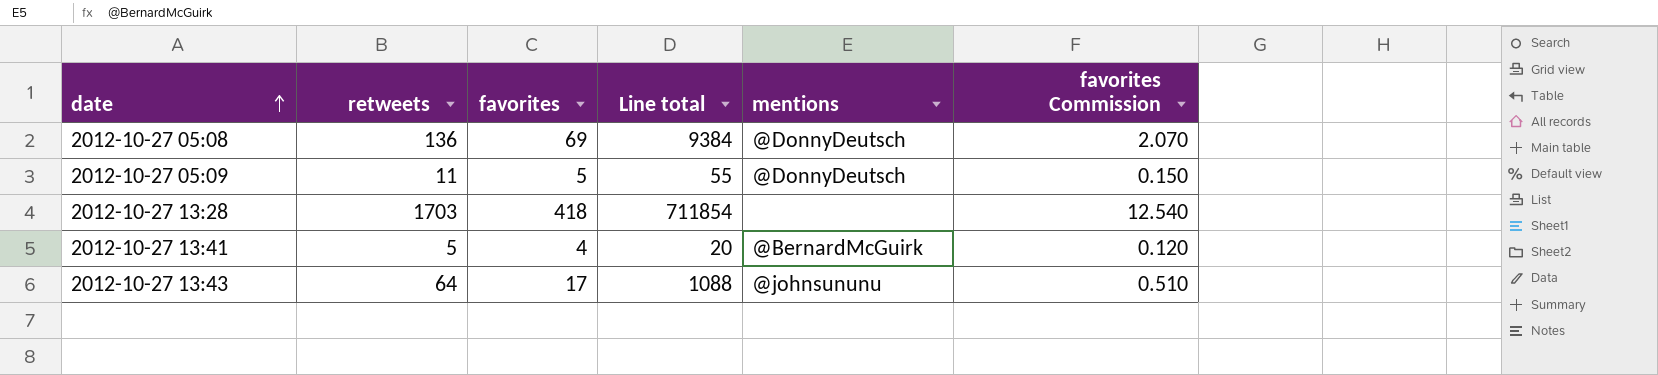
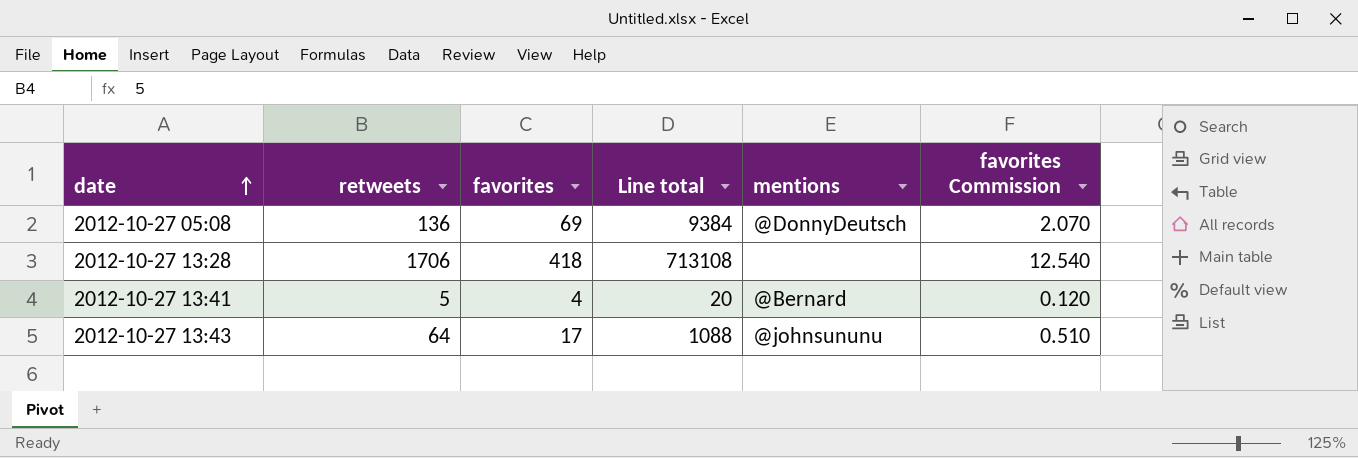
row 2012-10-27 05:09: 11 | 5 | 55 | @DonnyDeutsch | 0.150 -> none
2012-10-27 13:28 | retweets: 1703 -> 1706
2012-10-27 13:28 | Line total: 711854 -> 713108
2012-10-27 13:41 | mentions: @BernardMcGuirk -> @Bernard

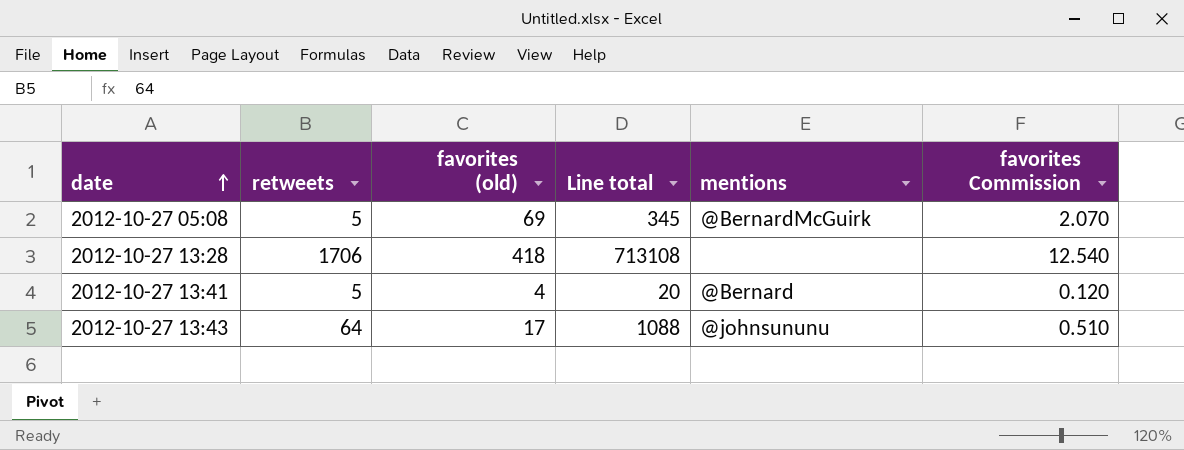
column name: favorites -> favorites (old)
2012-10-27 05:08 | retweets: 136 -> 5
2012-10-27 05:08 | Line total: 9384 -> 345
2012-10-27 05:08 | mentions: @DonnyDeutsch -> @BernardMcGuirk

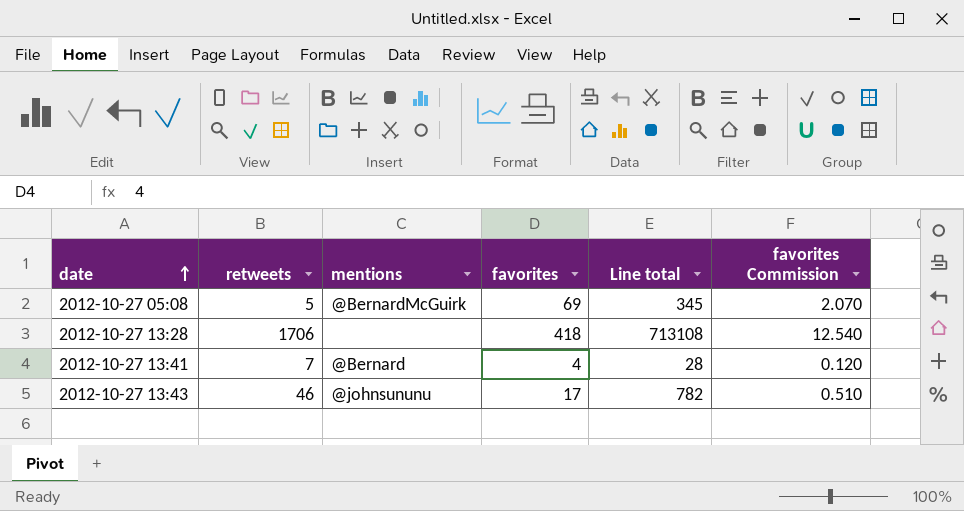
column mentions | position: 5 -> 3
column name: favorites (old) -> favorites
2012-10-27 13:41 | retweets: 5 -> 7
2012-10-27 13:41 | Line total: 20 -> 28
2012-10-27 13:43 | retweets: 64 -> 46
2012-10-27 13:43 | Line total: 1088 -> 782

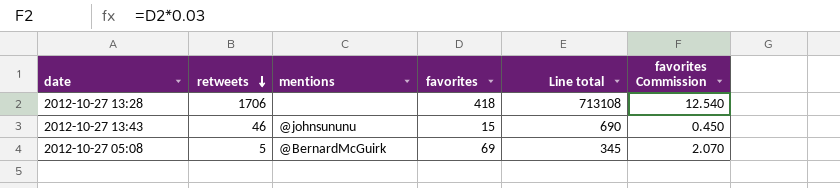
row order: date ascending -> retweets descending
row 2012-10-27 13:41: 7 | @Bernard | 4 | 28 | 0.120 -> none
2012-10-27 13:43 | favorites: 17 -> 15
2012-10-27 13:43 | Line total: 782 -> 690
2012-10-27 13:43 | favorites Commission: 0.510 -> 0.450

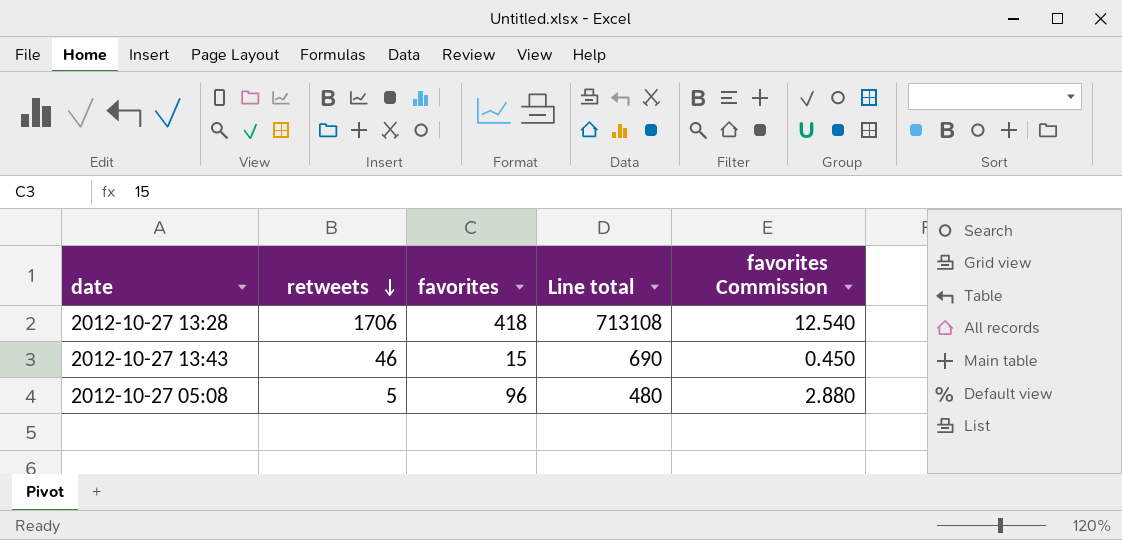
column mentions | position: 3 -> none
2012-10-27 05:08 | favorites: 69 -> 96
2012-10-27 05:08 | Line total: 345 -> 480
2012-10-27 05:08 | favorites Commission: 2.070 -> 2.880

